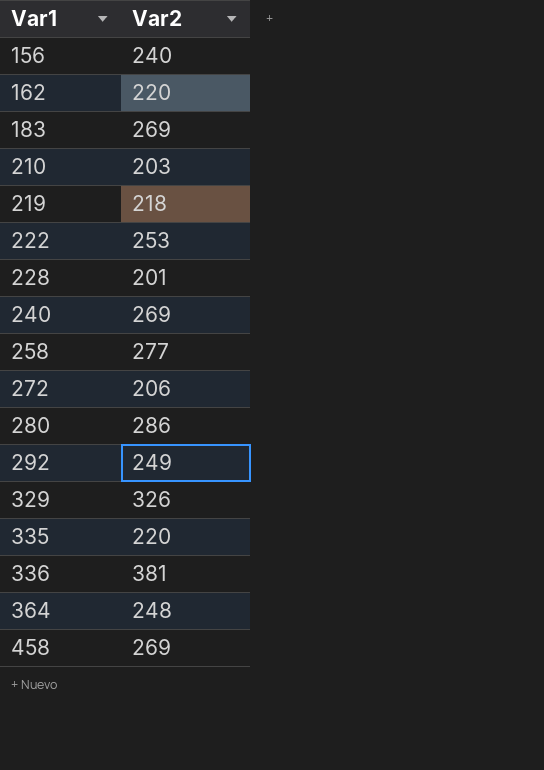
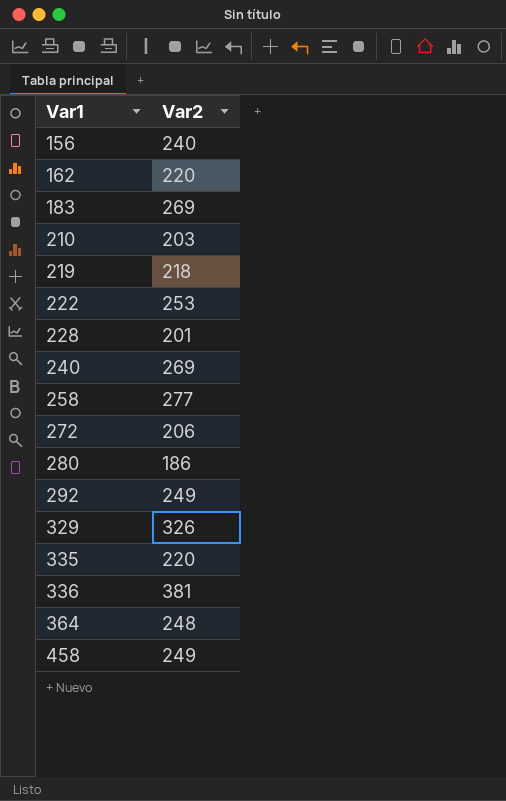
280 | Var2: 286 -> 186
458 | Var2: 269 -> 249

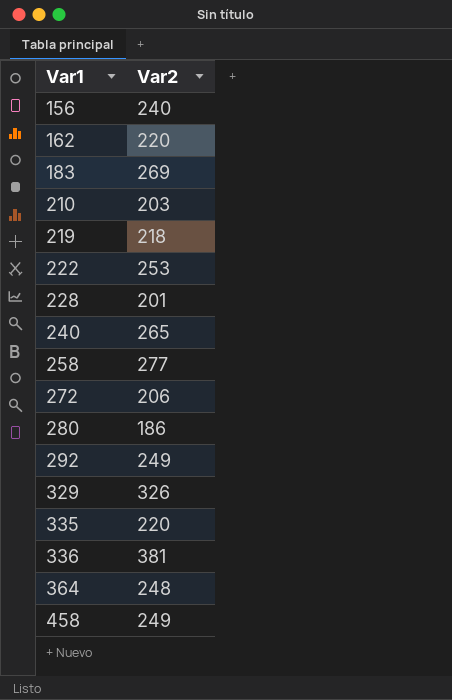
240 | Var2: 269 -> 265

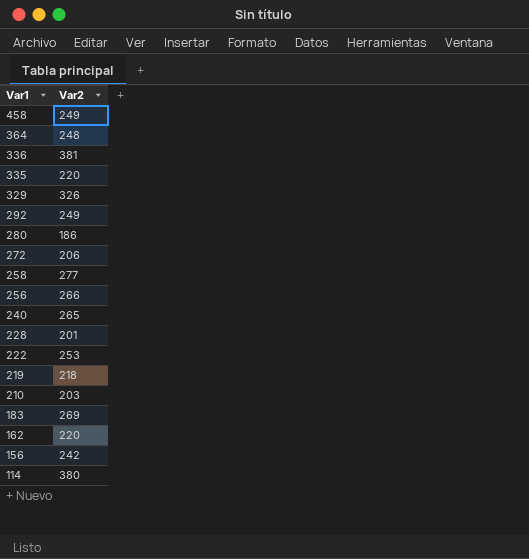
row order: Var1 ascending -> Var1 descending
row 256: none -> 266
156 | Var2: 240 -> 242
row 114: none -> 380

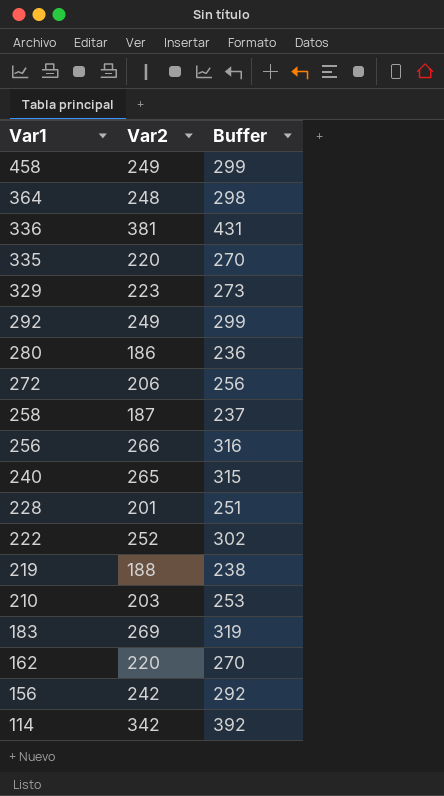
column Buffer | formula: none -> [Var2] + 50
329 | Var2: 326 -> 223
258 | Var2: 277 -> 187
222 | Var2: 253 -> 252
219 | Var2: 218 -> 188
114 | Var2: 380 -> 342

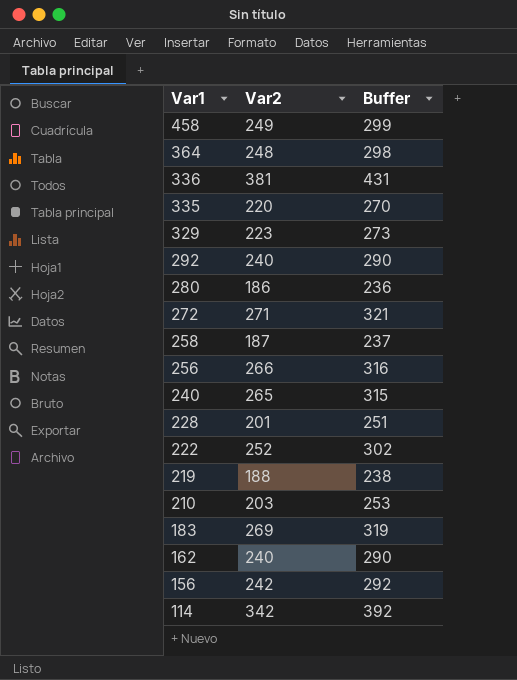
292 | Var2: 249 -> 240
292 | Buffer: 299 -> 290
272 | Var2: 206 -> 271
272 | Buffer: 256 -> 321
162 | Var2: 220 -> 240
162 | Buffer: 270 -> 290

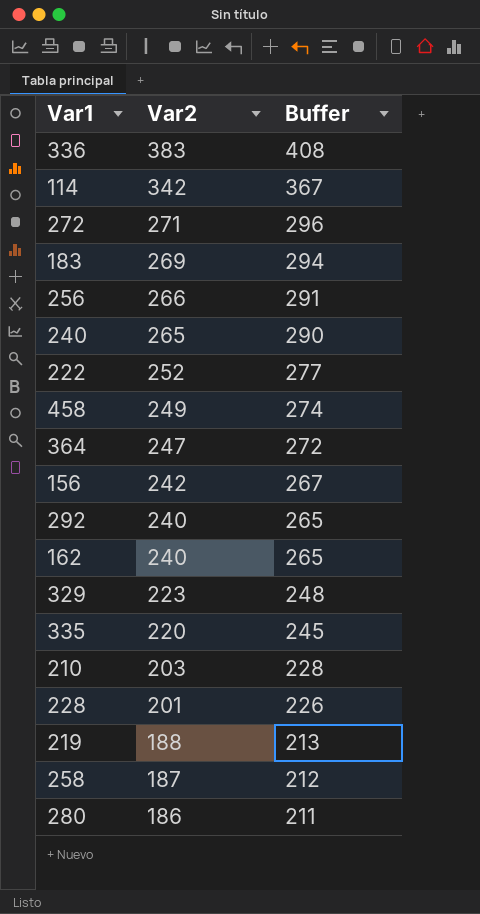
row order: Var1 descending -> Var2 descending
column Buffer | formula: [Var2] + 50 -> [Var2] + 25
336 | Var2: 381 -> 383
364 | Var2: 248 -> 247

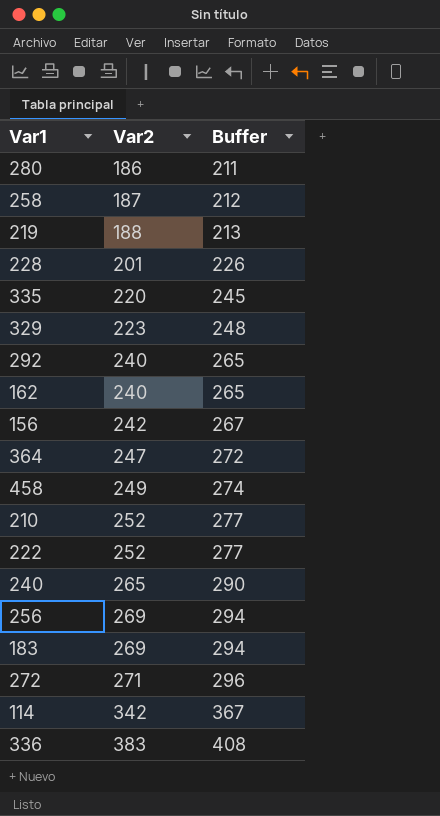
row order: Var2 descending -> Var2 ascending
210 | Var2: 203 -> 252
210 | Buffer: 228 -> 277
256 | Var2: 266 -> 269
256 | Buffer: 291 -> 294

